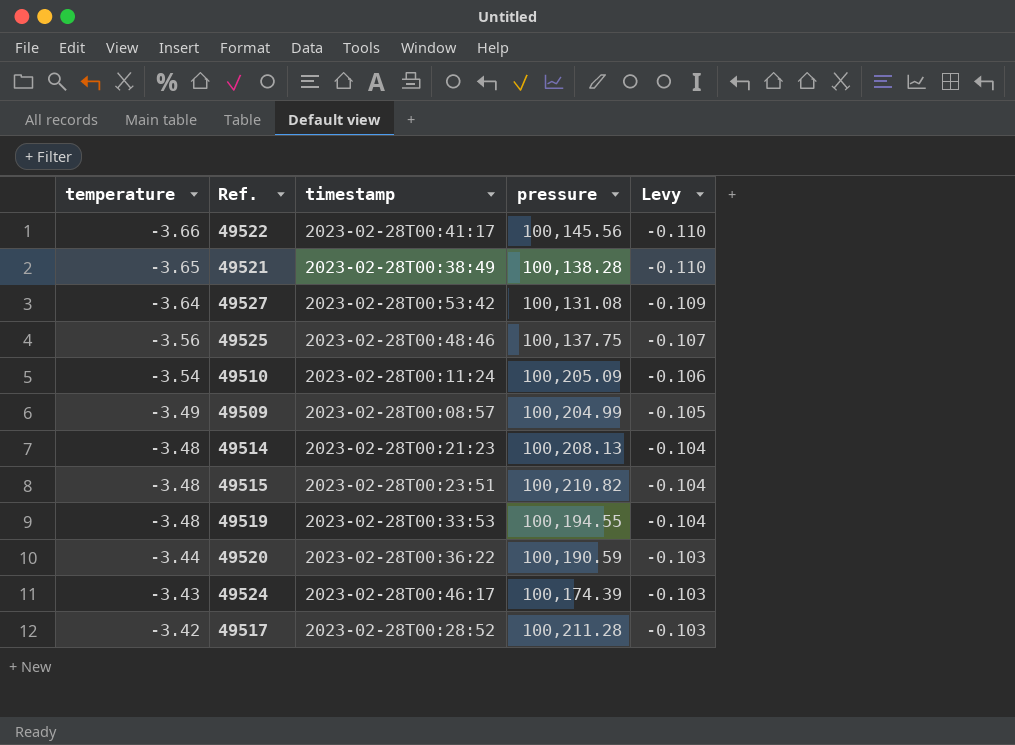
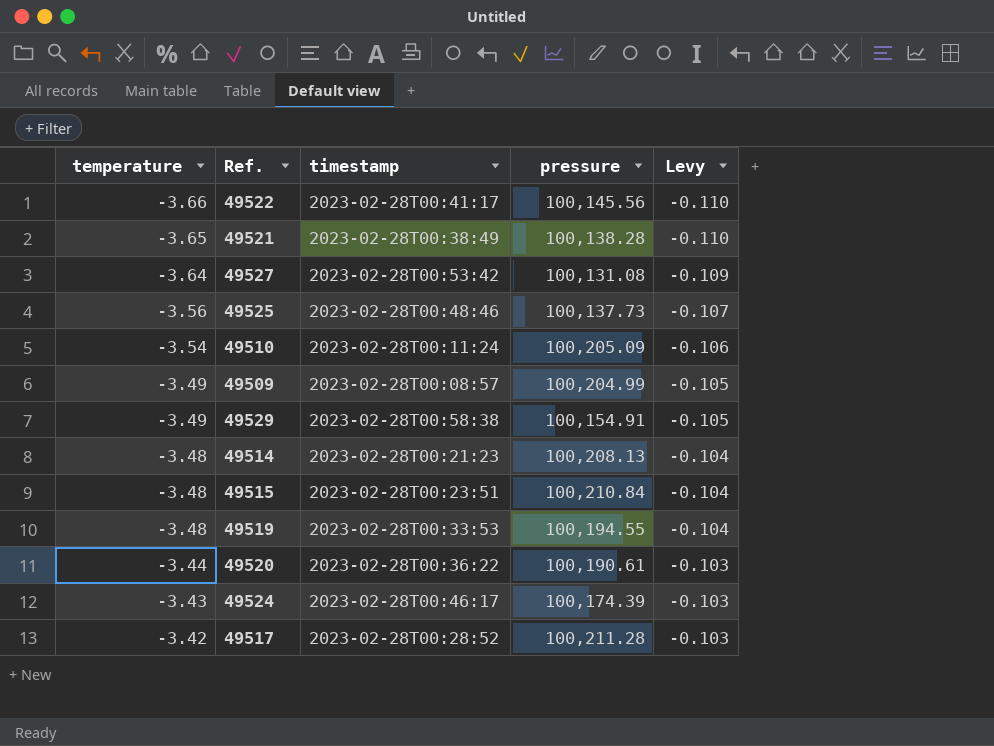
49525 | pressure: 100,137.75 -> 100,137.73
row 49529: none -> -3.49 | 2023-02-28T00:58:38 | 100,154.91 | -0.105
49515 | pressure: 100,210.82 -> 100,210.84
49520 | pressure: 100,190.59 -> 100,190.61

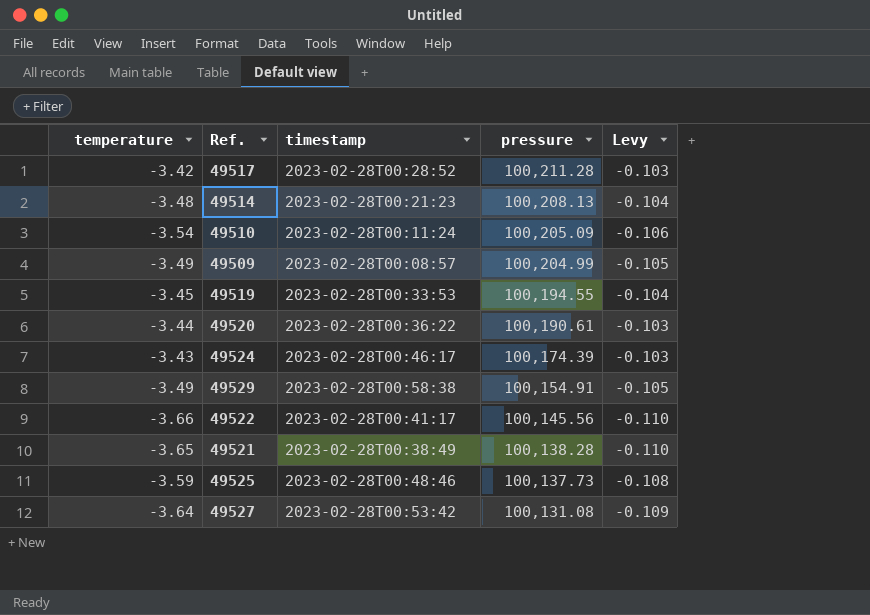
row order: temperature ascending -> pressure descending
row 49515: -3.48 | 2023-02-28T00:23:51 | 100,210.84 | -0.104 -> none
49519 | temperature: -3.48 -> -3.45
49525 | temperature: -3.56 -> -3.59
49525 | Levy: -0.107 -> -0.108

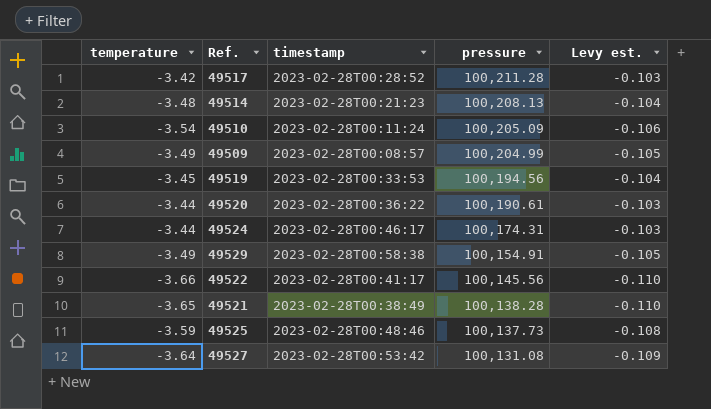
column name: Levy -> Levy est.
49519 | pressure: 100,194.55 -> 100,194.56
49524 | temperature: -3.43 -> -3.44
49524 | pressure: 100,174.39 -> 100,174.31

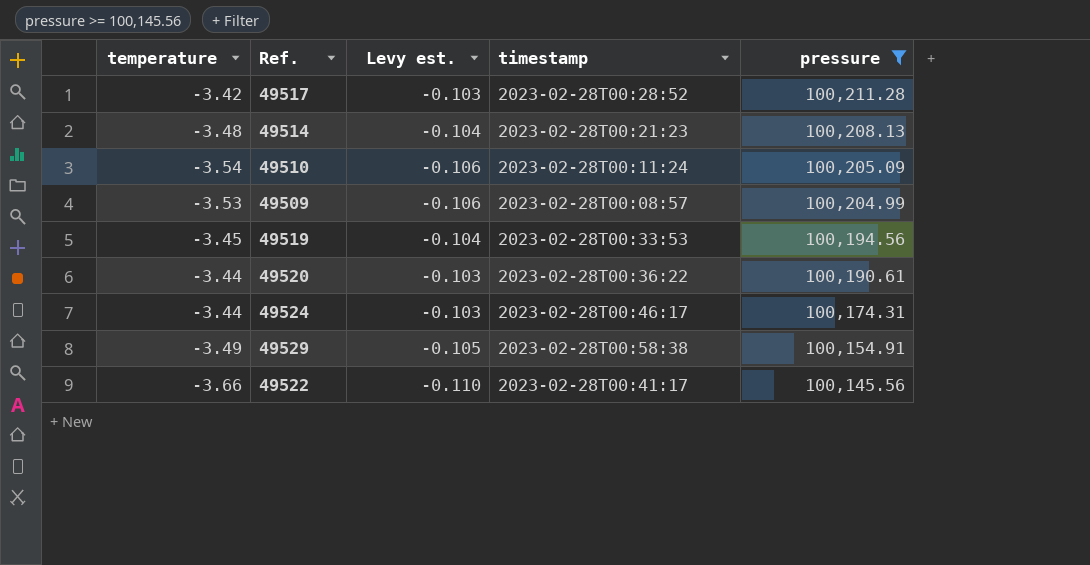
filter: none -> pressure >= 100,145.56
column Levy est. | position: 5 -> 3
49509 | temperature: -3.49 -> -3.53
49509 | Levy est.: -0.105 -> -0.106

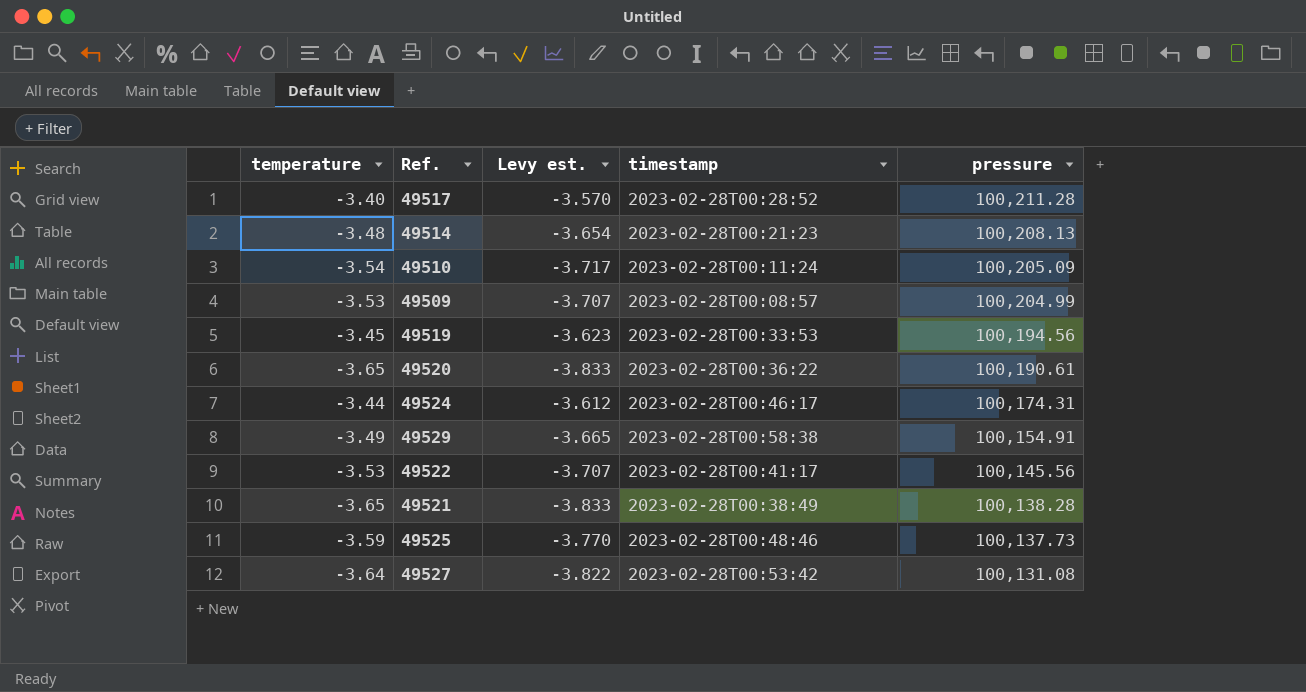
filter: pressure >= 100,145.56 -> none
column Levy est. | formula: [temperature] * 0.03 -> [temperature] * 1.05
49517 | temperature: -3.42 -> -3.40
49520 | temperature: -3.44 -> -3.65
49522 | temperature: -3.66 -> -3.53

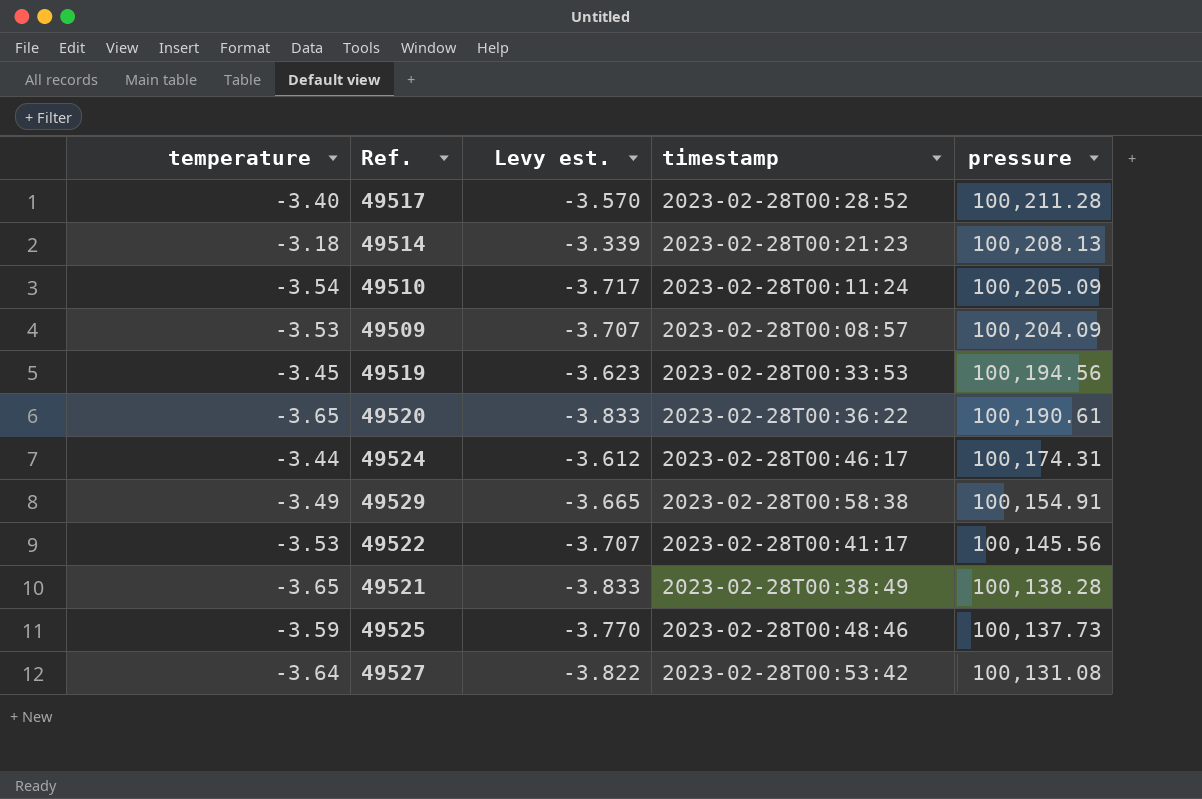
49514 | temperature: -3.48 -> -3.18
49514 | Levy est.: -3.654 -> -3.339
49509 | pressure: 100,204.99 -> 100,204.09

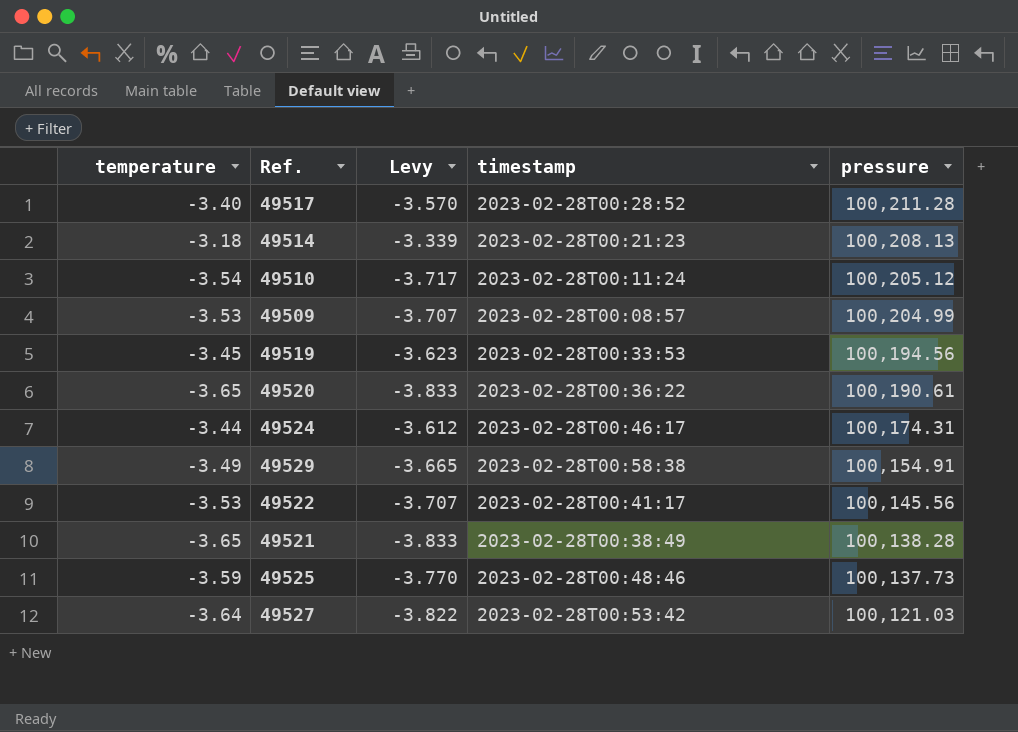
column name: Levy est. -> Levy
49510 | pressure: 100,205.09 -> 100,205.12
49509 | pressure: 100,204.09 -> 100,204.99
49527 | pressure: 100,131.08 -> 100,121.03

